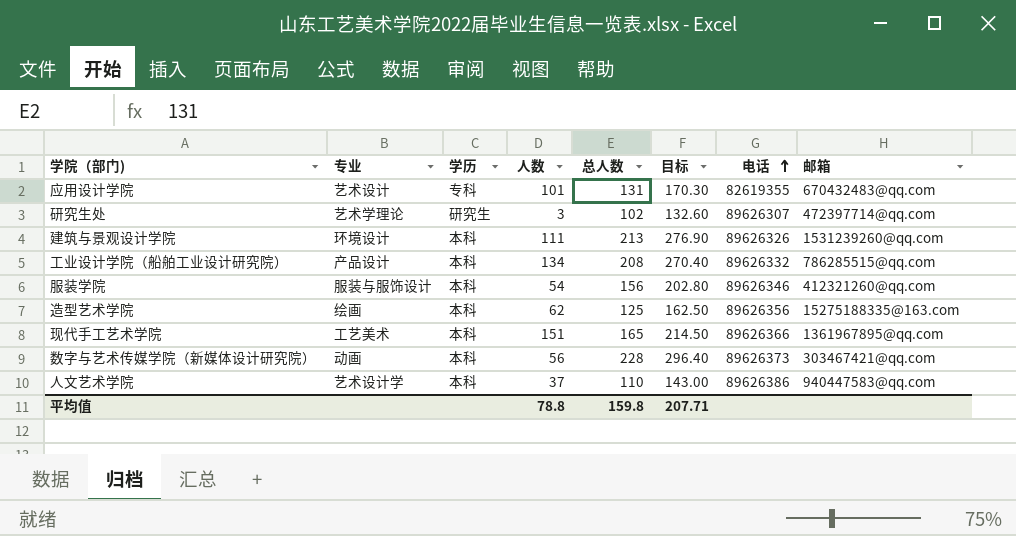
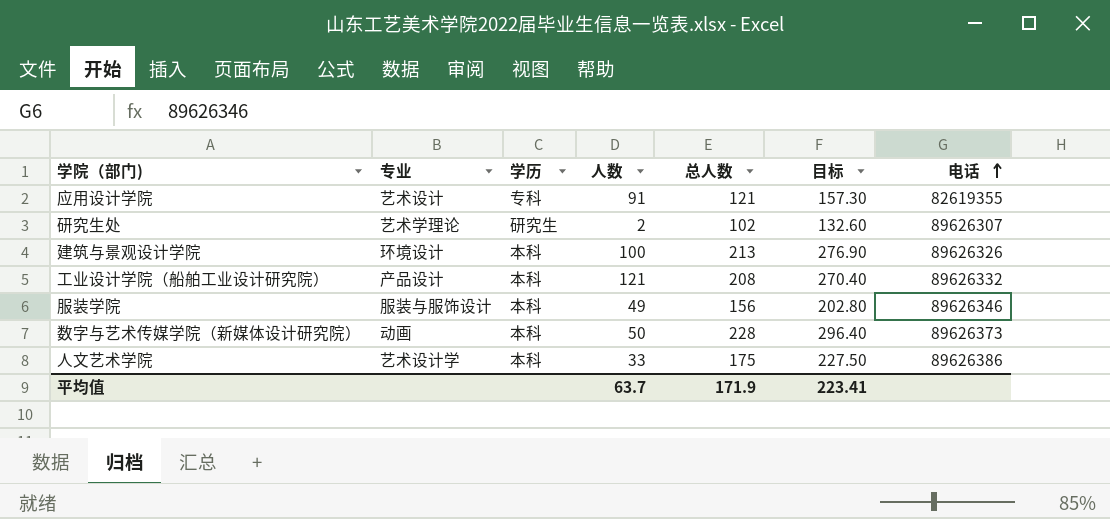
column 邮箱 | position: 8 -> none
row 造型艺术学院: 绘画 | 本科 | 62 | 125 | 162.50 | 89626356 | 15275188335@163.com -> none
row 现代手工艺术学院: 工艺美术 | 本科 | 151 | 165 | 214.50 | 89626366 | 1361967895@qq.com -> none
应用设计学院 | 人数: 101 -> 91
应用设计学院 | 总人数: 131 -> 121
应用设计学院 | 目标: 170.30 -> 157.30
研究生处 | 人数: 3 -> 2
建筑与景观设计学院 | 人数: 111 -> 100
工业设计学院（船舶工业设计研究院） | 人数: 134 -> 121
服装学院 | 人数: 54 -> 49
数字与艺术传媒学院（新媒体设计研究院） | 人数: 56 -> 50
人文艺术学院 | 人数: 37 -> 33
人文艺术学院 | 总人数: 110 -> 175
人文艺术学院 | 目标: 143.00 -> 227.50
平均值 | 人数: 78.8 -> 63.7
平均值 | 总人数: 159.8 -> 171.9
平均值 | 目标: 207.71 -> 223.41

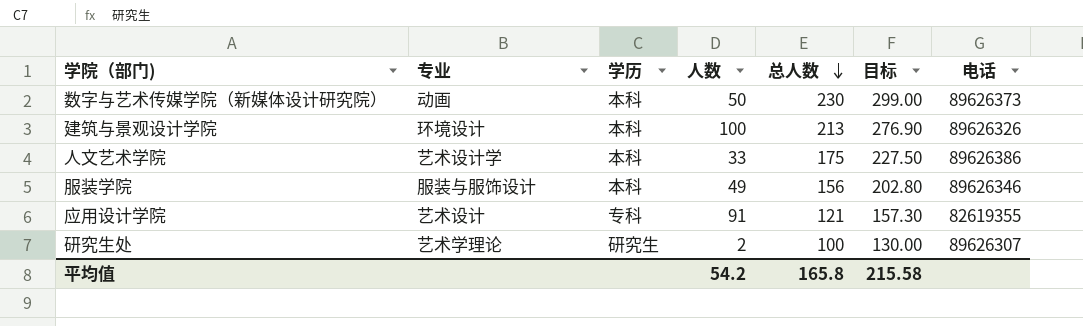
row order: 电话 ascending -> 总人数 descending
row 工业设计学院（船舶工业设计研究院）: 产品设计 | 本科 | 121 | 208 | 270.40 | 89626332 -> none
数字与艺术传媒学院（新媒体设计研究院） | 总人数: 228 -> 230
数字与艺术传媒学院（新媒体设计研究院） | 目标: 296.40 -> 299.00
研究生处 | 总人数: 102 -> 100
研究生处 | 目标: 132.60 -> 130.00
平均值 | 人数: 63.7 -> 54.2
平均值 | 总人数: 171.9 -> 165.8
平均值 | 目标: 223.41 -> 215.58

